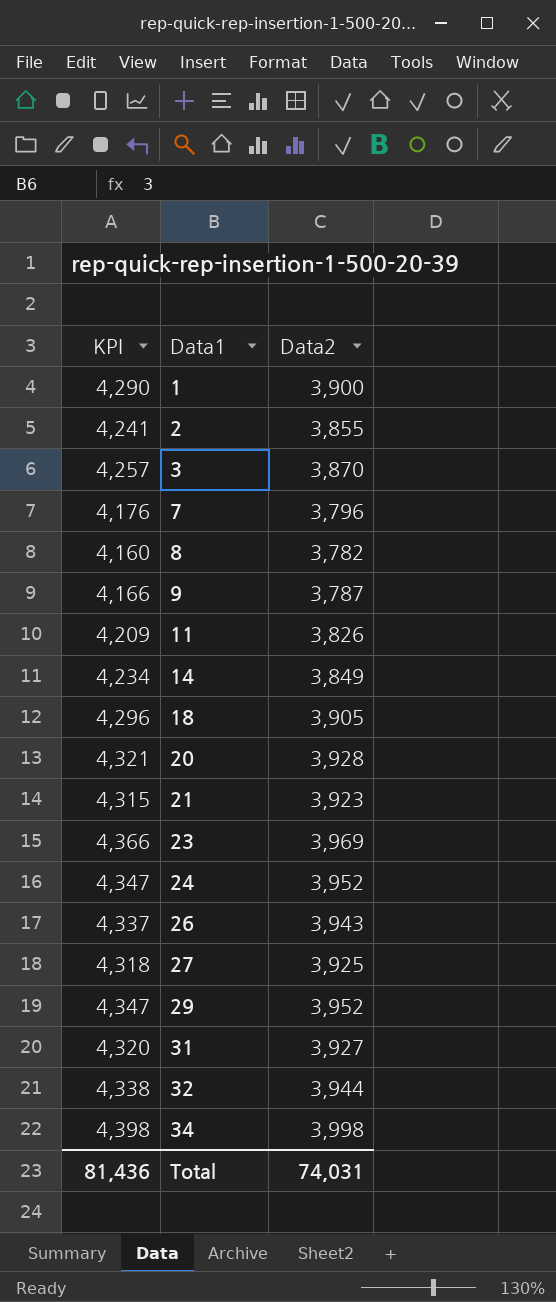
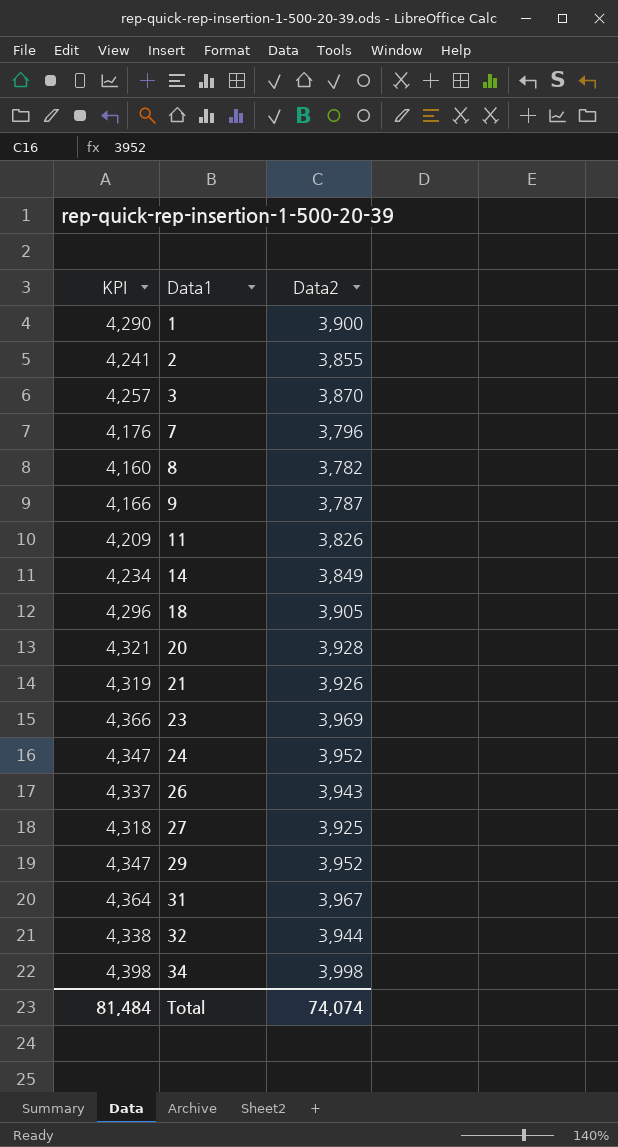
21 | KPI: 4,315 -> 4,319
21 | Data2: 3,923 -> 3,926
31 | KPI: 4,320 -> 4,364
31 | Data2: 3,927 -> 3,967
Total | KPI: 81,436 -> 81,484
Total | Data2: 74,031 -> 74,074

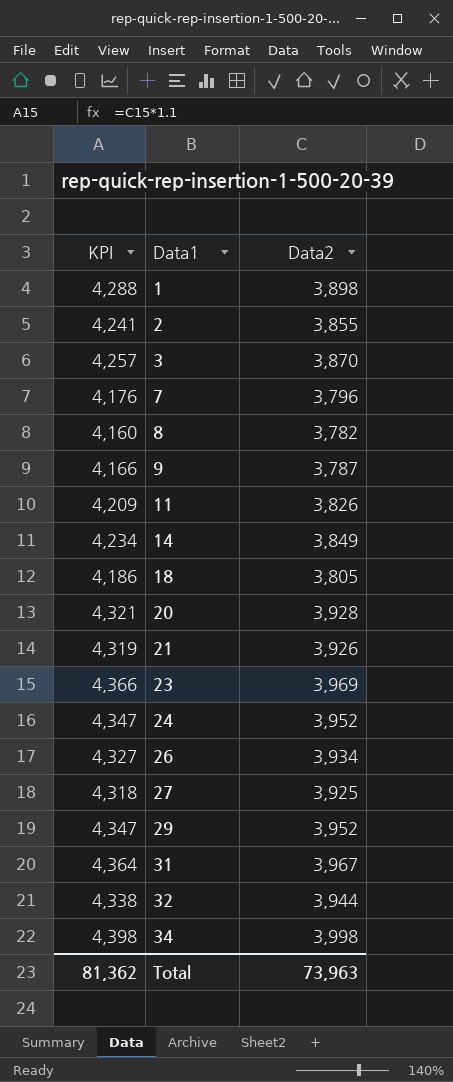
1 | KPI: 4,290 -> 4,288
1 | Data2: 3,900 -> 3,898
18 | KPI: 4,296 -> 4,186
18 | Data2: 3,905 -> 3,805
26 | KPI: 4,337 -> 4,327
26 | Data2: 3,943 -> 3,934
Total | KPI: 81,484 -> 81,362
Total | Data2: 74,074 -> 73,963

